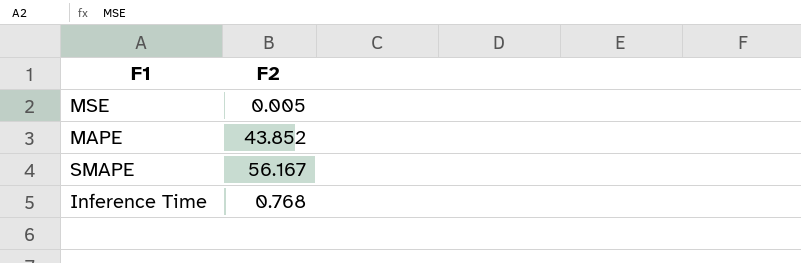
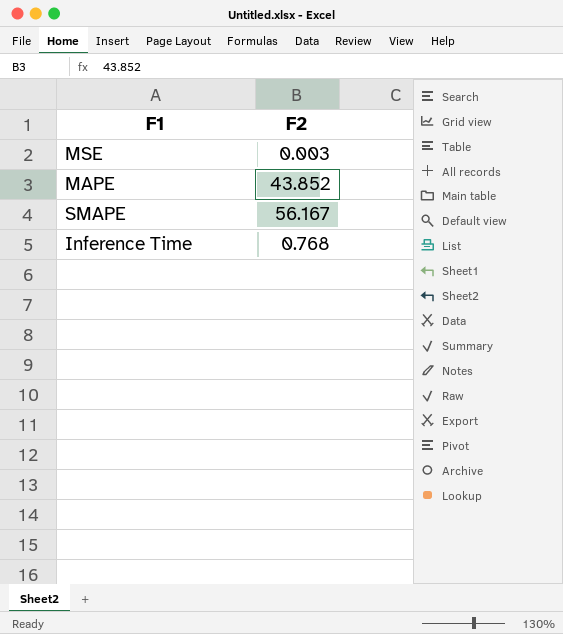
MSE | F2: 0.005 -> 0.003

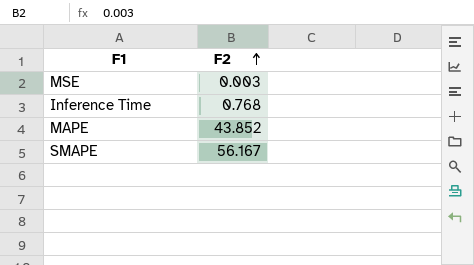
row order: none -> F2 ascending

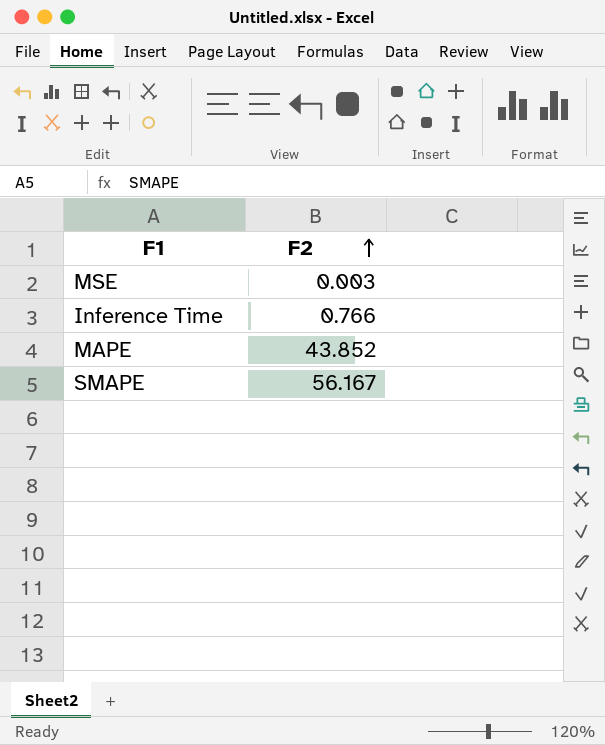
Inference Time | F2: 0.768 -> 0.766

